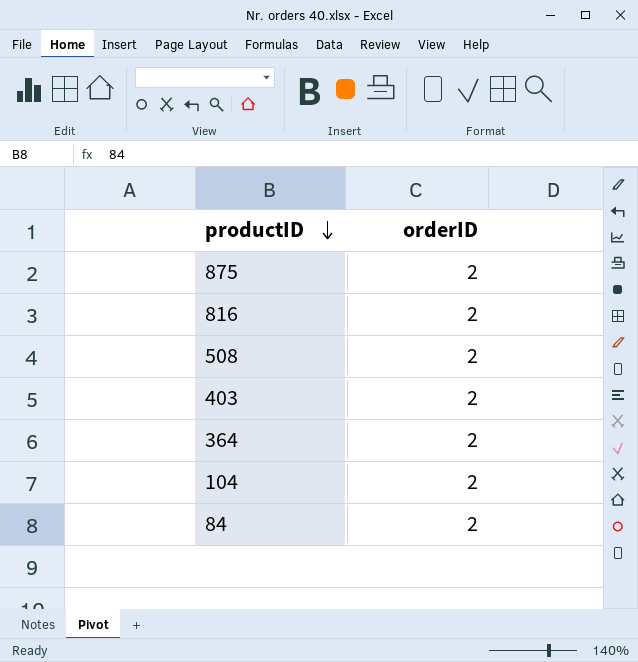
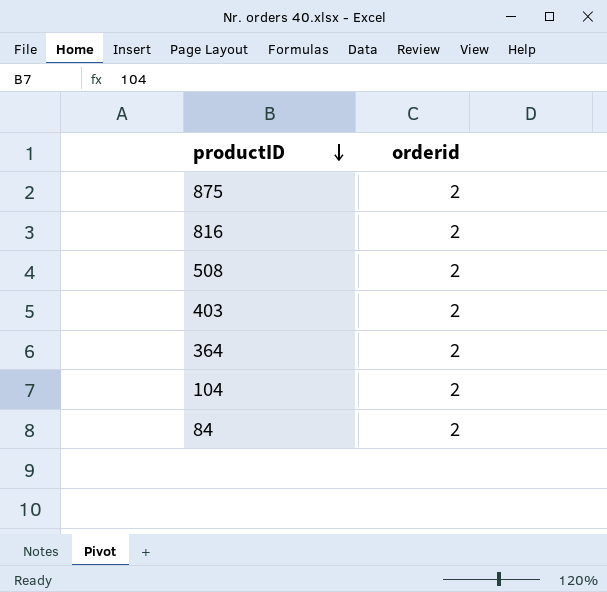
column name: orderID -> orderid

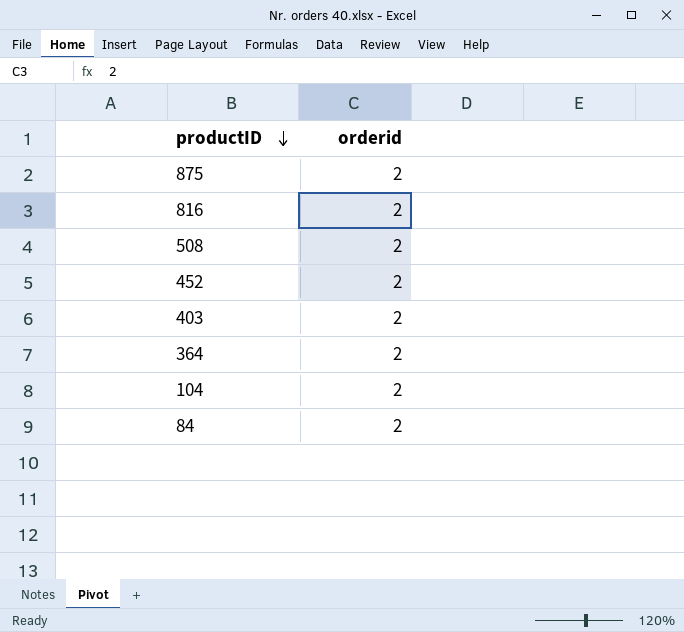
row 452: none -> 2

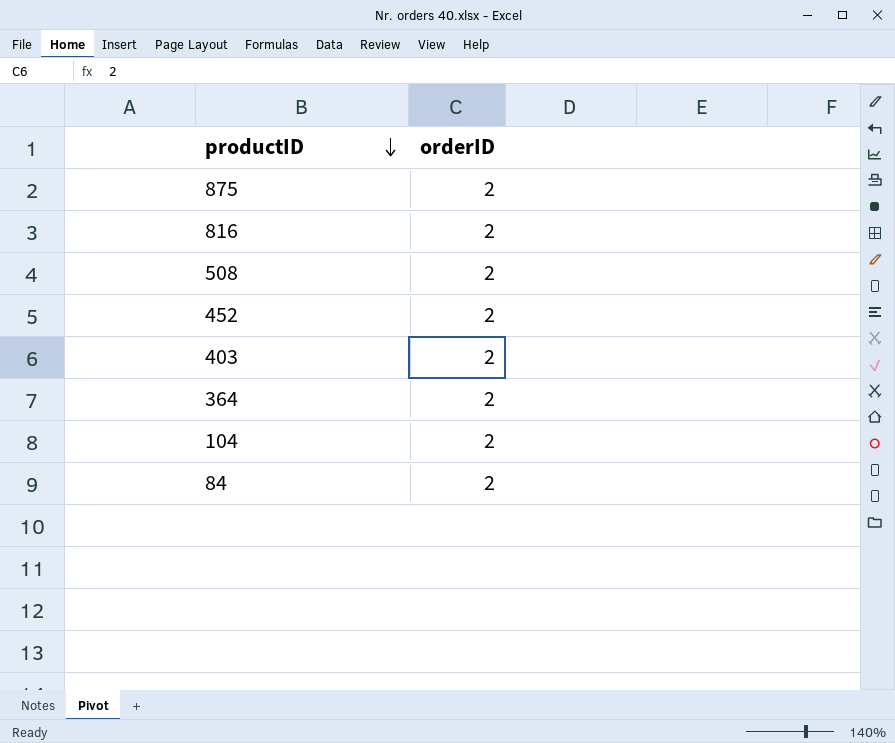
column name: orderid -> orderID

